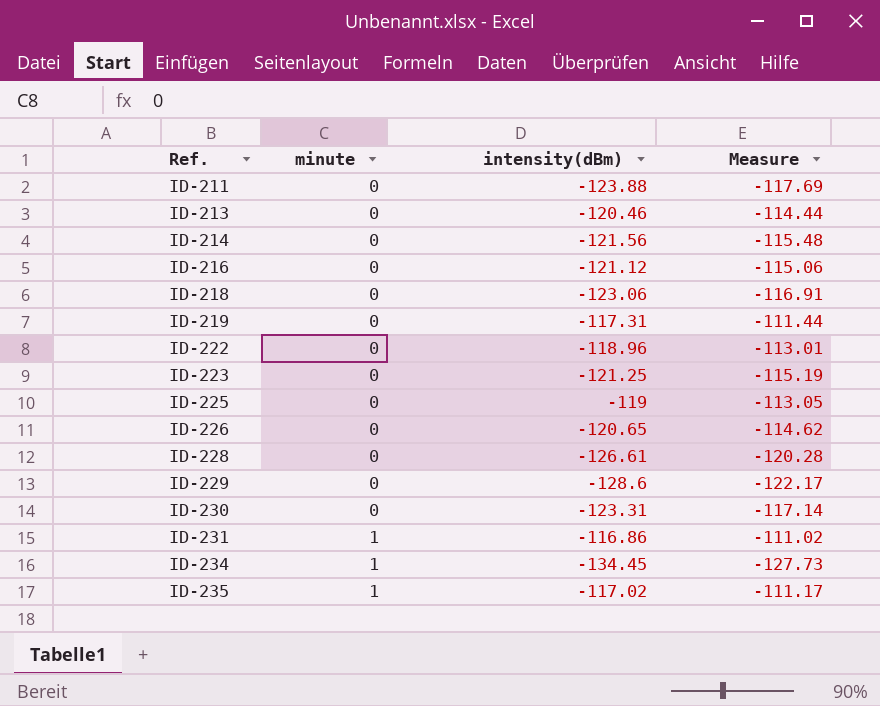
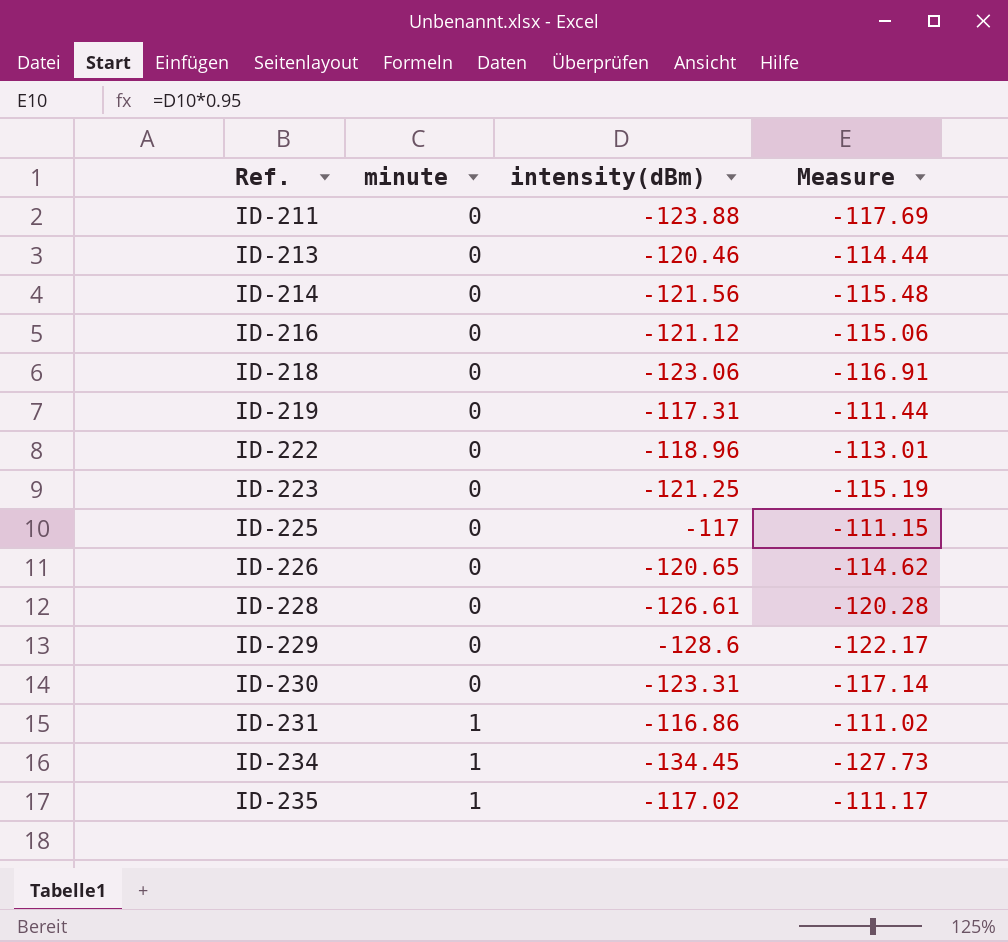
ID-225 | intensity(dBm): -119 -> -117
ID-225 | Measure: -113.05 -> -111.15

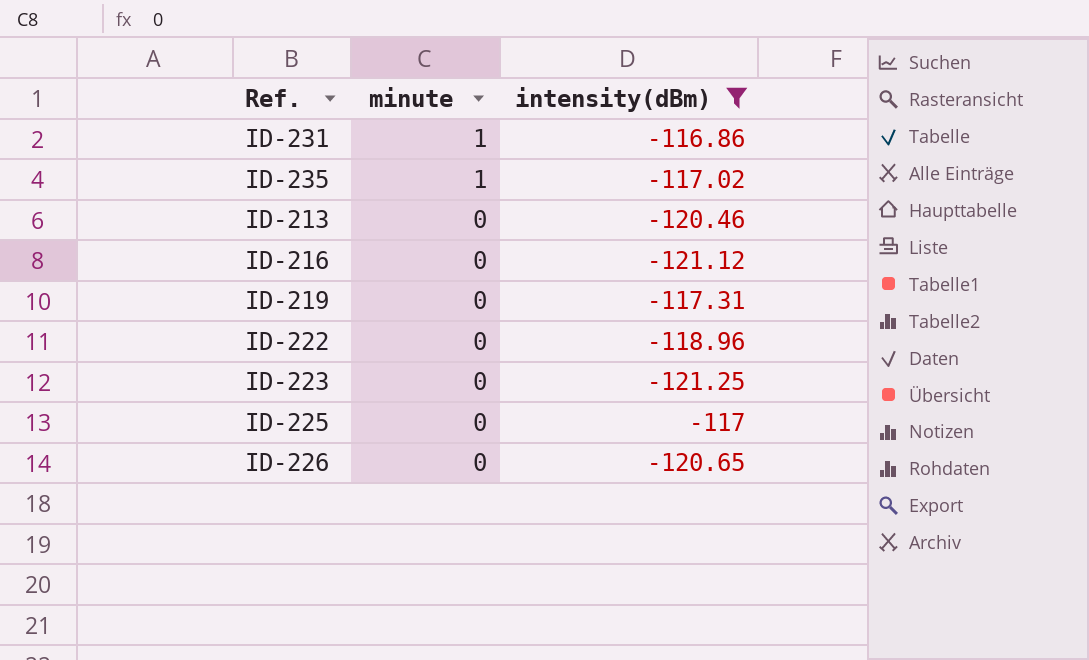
filter: none -> intensity(dBm) >= -121.25
row order: Ref. ascending -> minute descending
column Measure | formula: [intensity(dBm)] * 0.95 -> none

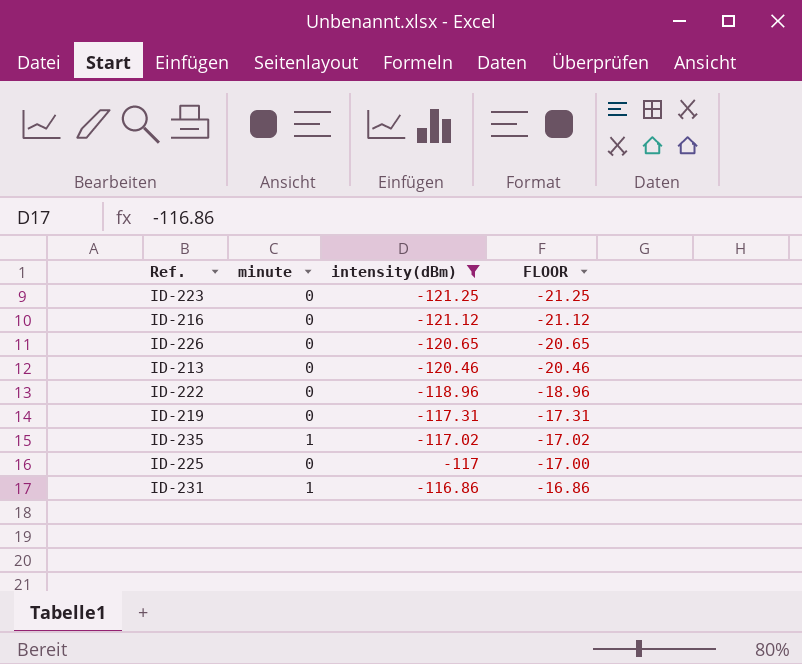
row order: minute descending -> intensity(dBm) ascending
column FLOOR | formula: none -> [intensity(dBm)] + 100

